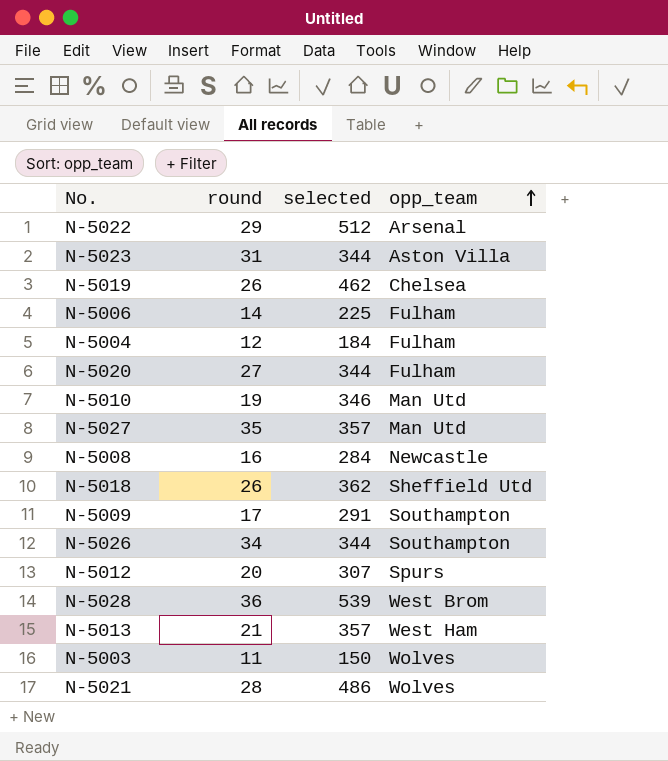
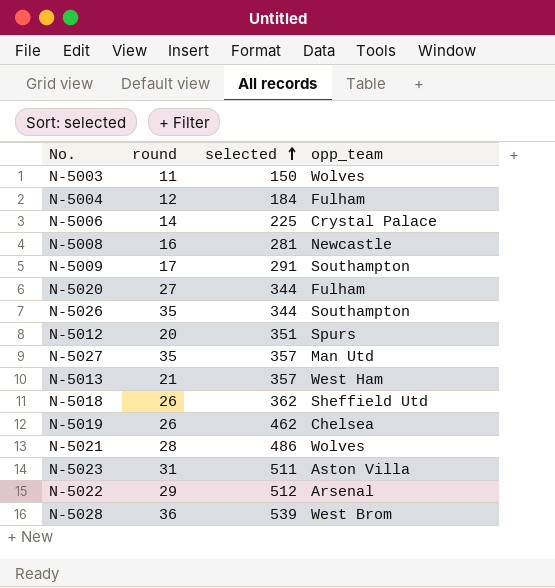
row order: opp_team ascending -> selected ascending
row N-5010: 19 | 346 | Man Utd -> none
N-5006 | opp_team: Fulham -> Crystal Palace
N-5008 | selected: 284 -> 281
N-5026 | round: 34 -> 35
N-5012 | selected: 307 -> 351
N-5023 | selected: 344 -> 511

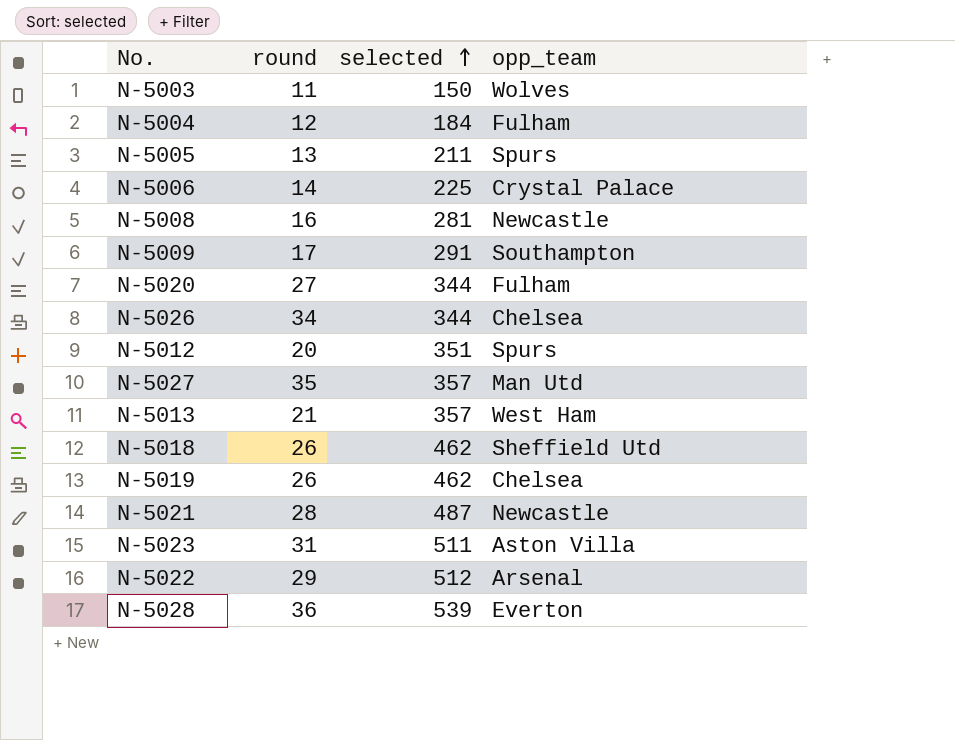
row N-5005: none -> 13 | 211 | Spurs
N-5026 | round: 35 -> 34
N-5026 | opp_team: Southampton -> Chelsea
N-5018 | selected: 362 -> 462
N-5021 | selected: 486 -> 487
N-5021 | opp_team: Wolves -> Newcastle
N-5028 | opp_team: West Brom -> Everton

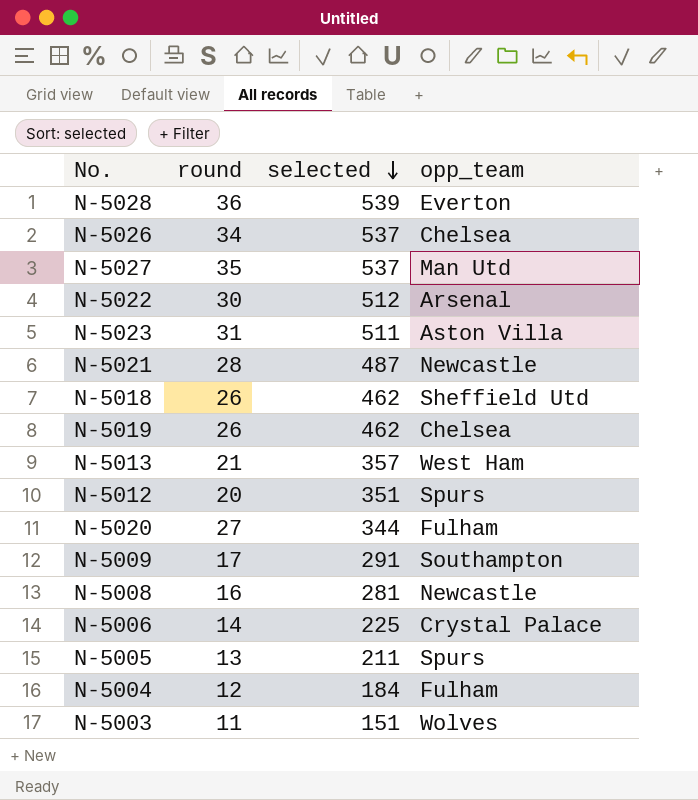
row order: selected ascending -> selected descending
N-5026 | selected: 344 -> 537
N-5027 | selected: 357 -> 537
N-5022 | round: 29 -> 30
N-5003 | selected: 150 -> 151

